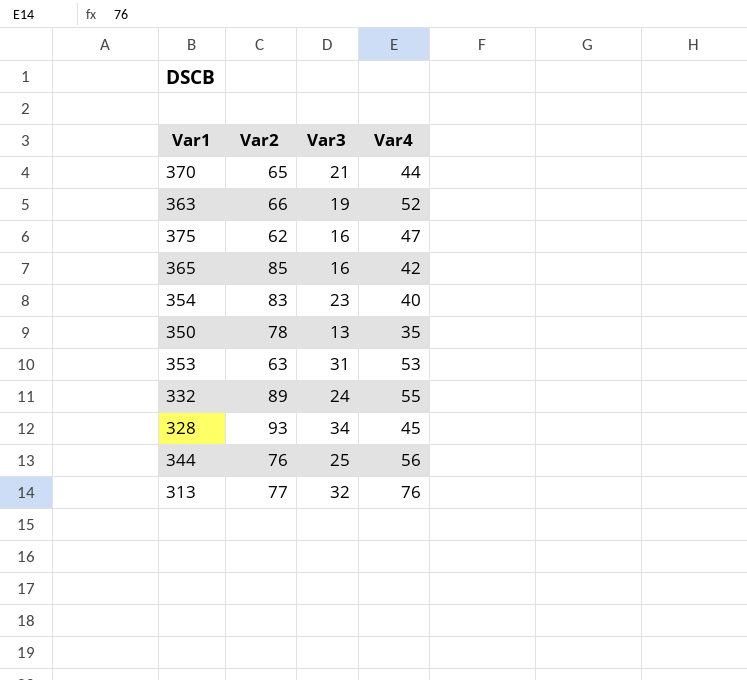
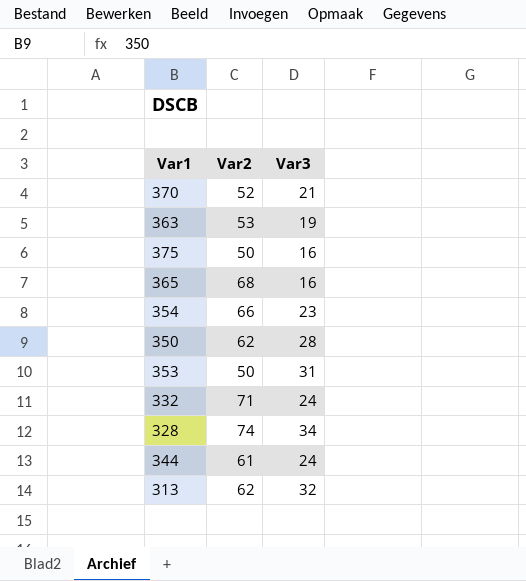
column Var4 | position: 4 -> none
370 | Var2: 65 -> 52
363 | Var2: 66 -> 53
375 | Var2: 62 -> 50
365 | Var2: 85 -> 68
354 | Var2: 83 -> 66
350 | Var2: 78 -> 62
350 | Var3: 13 -> 28
353 | Var2: 63 -> 50
332 | Var2: 89 -> 71
328 | Var2: 93 -> 74
344 | Var2: 76 -> 61
344 | Var3: 25 -> 24
313 | Var2: 77 -> 62

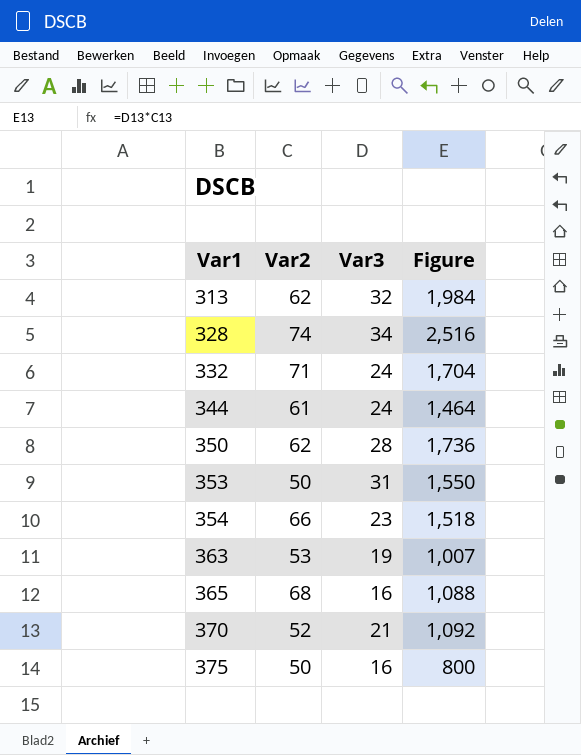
row order: none -> Var1 ascending
column Figure | formula: none -> [Var2] * [Var3]

